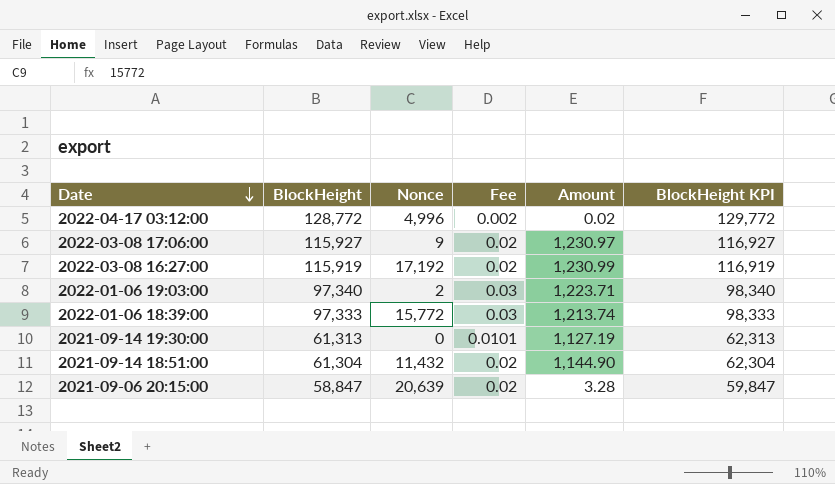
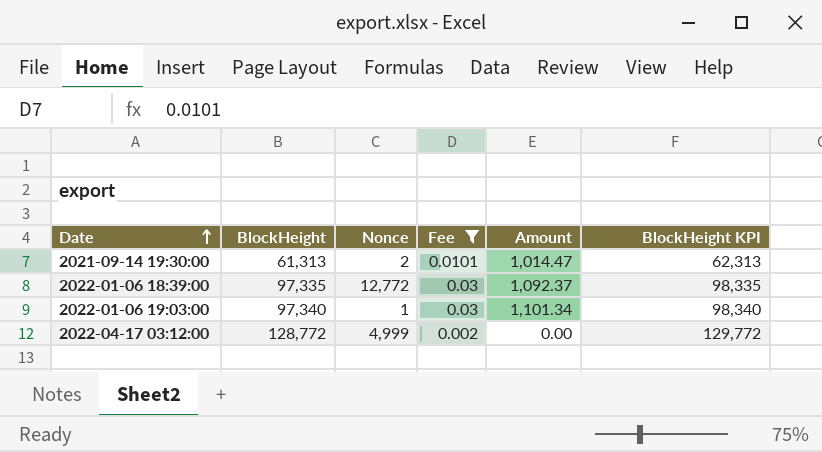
filter: none -> Fee != 0.02
row order: Date descending -> Date ascending
2021-09-14 19:30:00 | Nonce: 0 -> 2
2021-09-14 19:30:00 | Amount: 1,127.19 -> 1,014.47
2022-01-06 18:39:00 | BlockHeight: 97,333 -> 97,335
2022-01-06 18:39:00 | Nonce: 15,772 -> 12,772
2022-01-06 18:39:00 | Amount: 1,213.74 -> 1,092.37
2022-01-06 18:39:00 | BlockHeight KPI: 98,333 -> 98,335
2022-01-06 19:03:00 | Nonce: 2 -> 1
2022-01-06 19:03:00 | Amount: 1,223.71 -> 1,101.34
2022-04-17 03:12:00 | Nonce: 4,996 -> 4,999
2022-04-17 03:12:00 | Amount: 0.02 -> 0.00

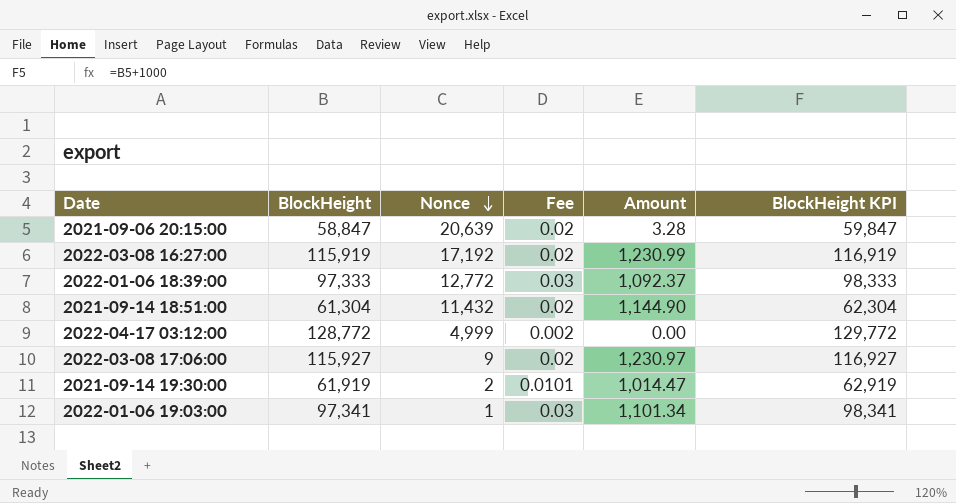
filter: Fee != 0.02 -> none
row order: Date ascending -> Nonce descending
2022-01-06 18:39:00 | BlockHeight: 97,335 -> 97,333
2022-01-06 18:39:00 | BlockHeight KPI: 98,335 -> 98,333
2021-09-14 19:30:00 | BlockHeight: 61,313 -> 61,919
2021-09-14 19:30:00 | BlockHeight KPI: 62,313 -> 62,919
2022-01-06 19:03:00 | BlockHeight: 97,340 -> 97,341
2022-01-06 19:03:00 | BlockHeight KPI: 98,340 -> 98,341

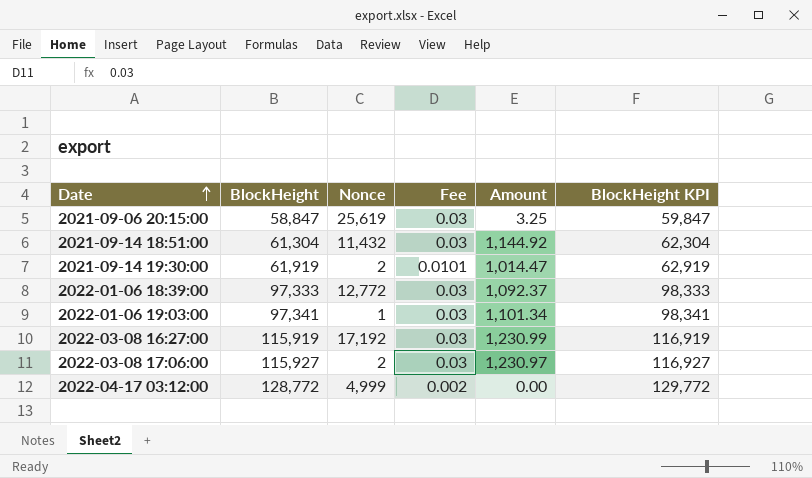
row order: Nonce descending -> Date ascending
2021-09-06 20:15:00 | Nonce: 20,639 -> 25,619
2021-09-06 20:15:00 | Fee: 0.02 -> 0.03
2021-09-06 20:15:00 | Amount: 3.28 -> 3.25
2021-09-14 18:51:00 | Fee: 0.02 -> 0.03
2021-09-14 18:51:00 | Amount: 1,144.90 -> 1,144.92
2022-03-08 16:27:00 | Fee: 0.02 -> 0.03
2022-03-08 17:06:00 | Nonce: 9 -> 2
2022-03-08 17:06:00 | Fee: 0.02 -> 0.03

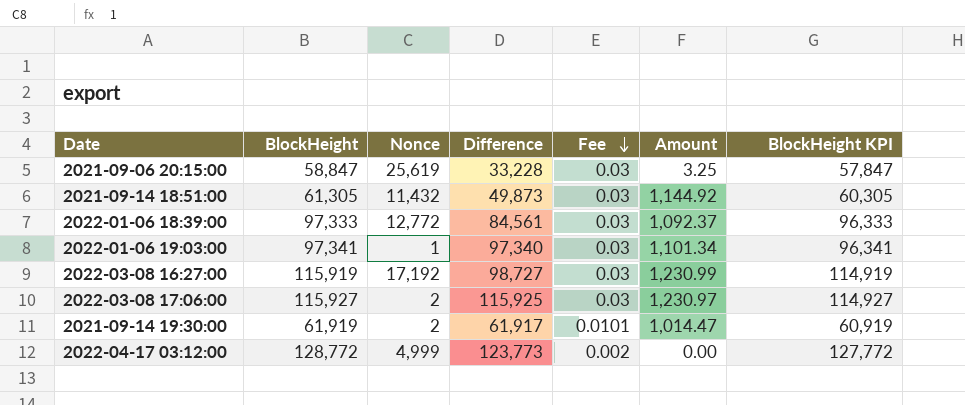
row order: Date ascending -> Fee descending
column Difference | formula: none -> [BlockHeight] - [Nonce]
column BlockHeight KPI | formula: [BlockHeight] + 1000 -> [BlockHeight] - 1000
2021-09-14 18:51:00 | BlockHeight: 61,304 -> 61,305

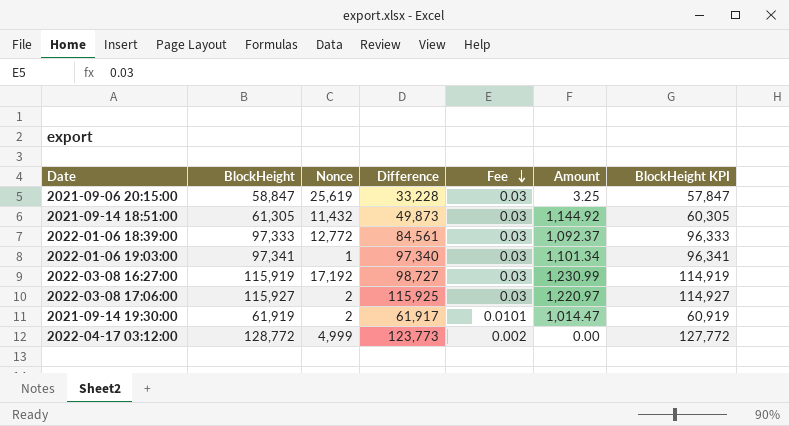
2022-03-08 17:06:00 | Amount: 1,230.97 -> 1,220.97

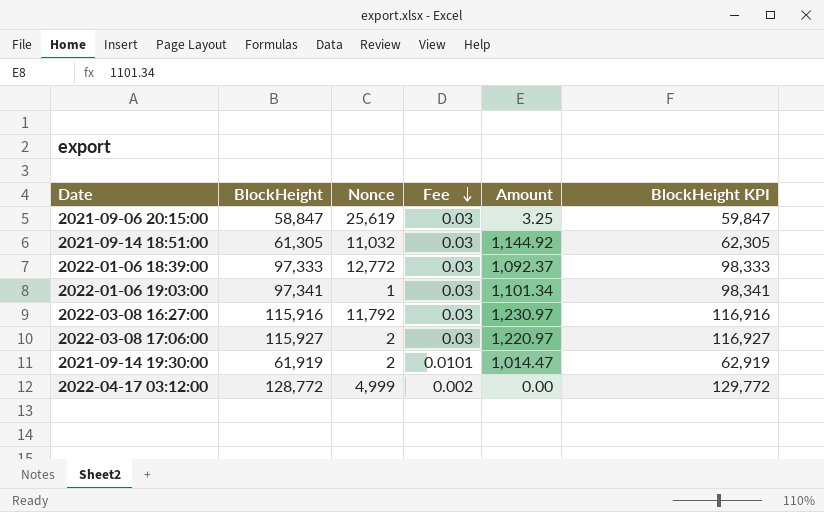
column Difference | formula: [BlockHeight] - [Nonce] -> none
column BlockHeight KPI | formula: [BlockHeight] - 1000 -> [BlockHeight] + 1000
2021-09-14 18:51:00 | Nonce: 11,432 -> 11,032
2022-03-08 16:27:00 | BlockHeight: 115,919 -> 115,916
2022-03-08 16:27:00 | Nonce: 17,192 -> 11,792
2022-03-08 16:27:00 | Amount: 1,230.99 -> 1,230.97

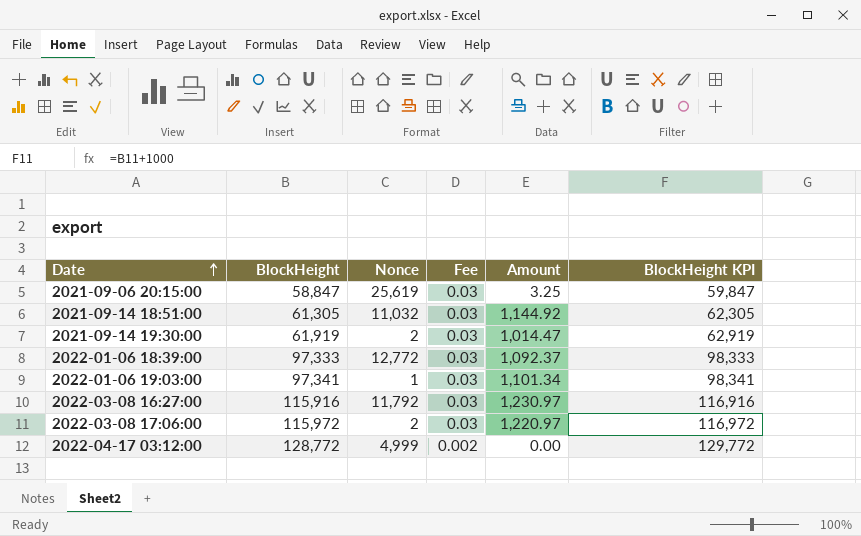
row order: Fee descending -> Date ascending
2021-09-14 19:30:00 | Fee: 0.0101 -> 0.03
2022-03-08 17:06:00 | BlockHeight: 115,927 -> 115,972
2022-03-08 17:06:00 | BlockHeight KPI: 116,927 -> 116,972

